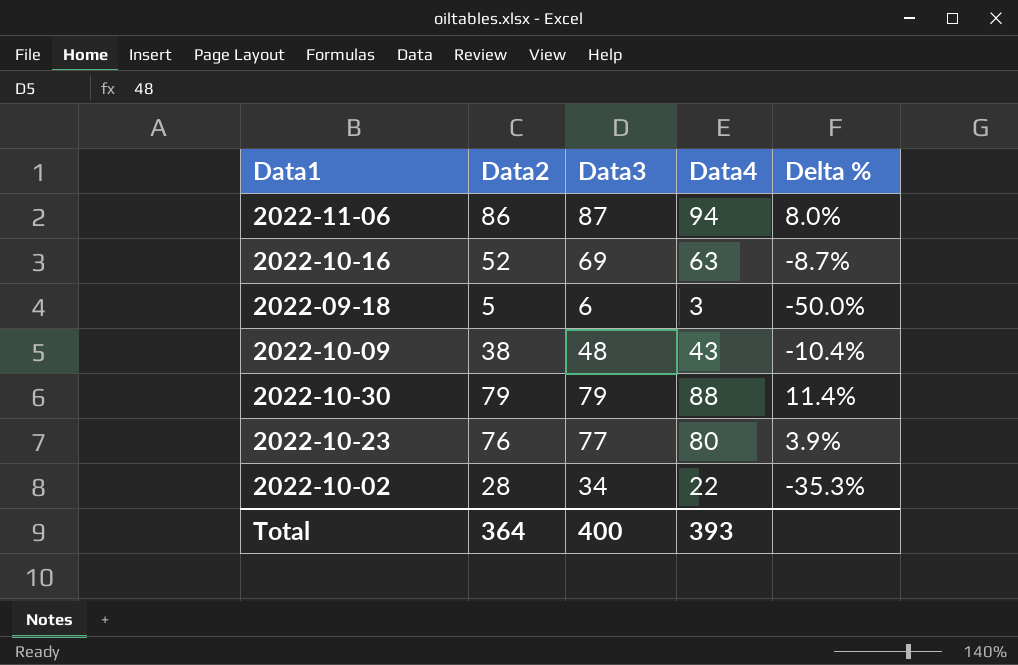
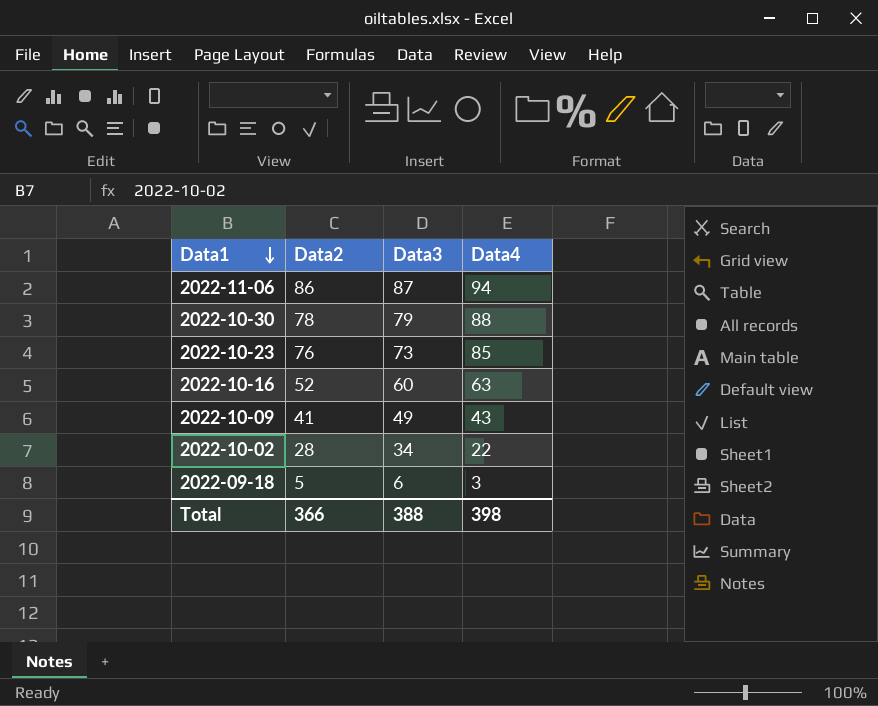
row order: none -> Data1 descending
column Delta % | formula: ([Data4] - [Data3]) / [Data3] -> none
2022-10-30 | Data2: 79 -> 78
2022-10-23 | Data3: 77 -> 73
2022-10-23 | Data4: 80 -> 85
2022-10-16 | Data3: 69 -> 60
2022-10-09 | Data2: 38 -> 41
2022-10-09 | Data3: 48 -> 49
Total | Data2: 364 -> 366
Total | Data3: 400 -> 388
Total | Data4: 393 -> 398

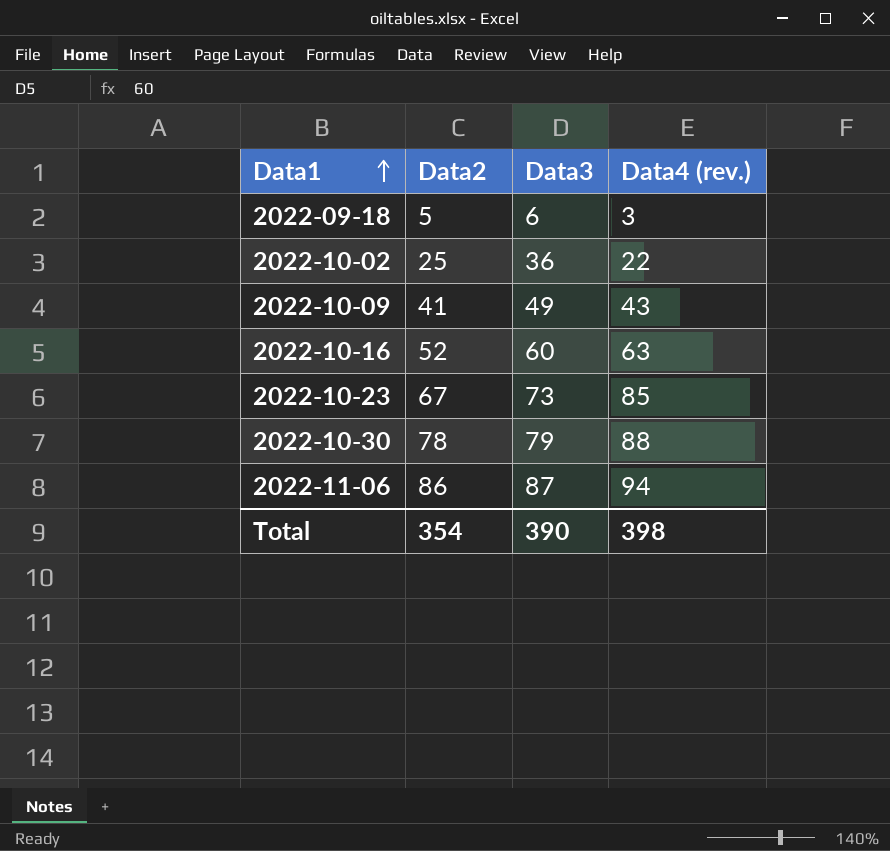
row order: Data1 descending -> Data1 ascending
column name: Data4 -> Data4 (rev.)
2022-10-02 | Data2: 28 -> 25
2022-10-02 | Data3: 34 -> 36
2022-10-23 | Data2: 76 -> 67
Total | Data2: 366 -> 354
Total | Data3: 388 -> 390

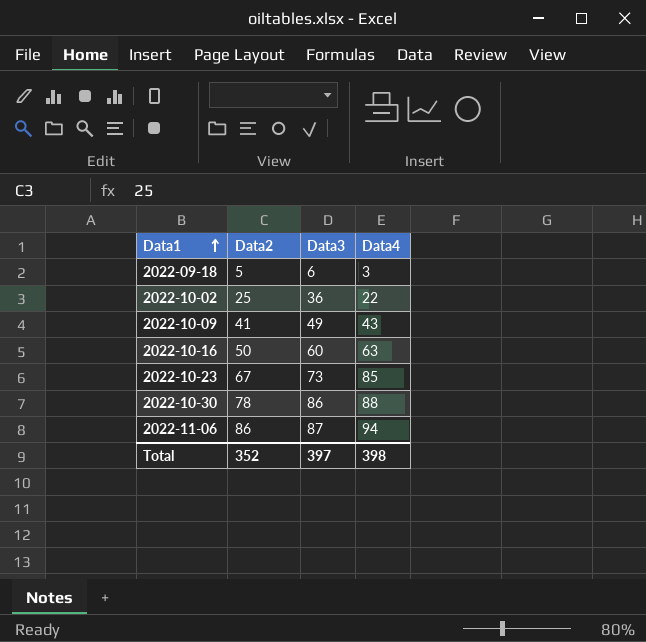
column name: Data4 (rev.) -> Data4
2022-10-16 | Data2: 52 -> 50
2022-10-30 | Data3: 79 -> 86
Total | Data2: 354 -> 352
Total | Data3: 390 -> 397

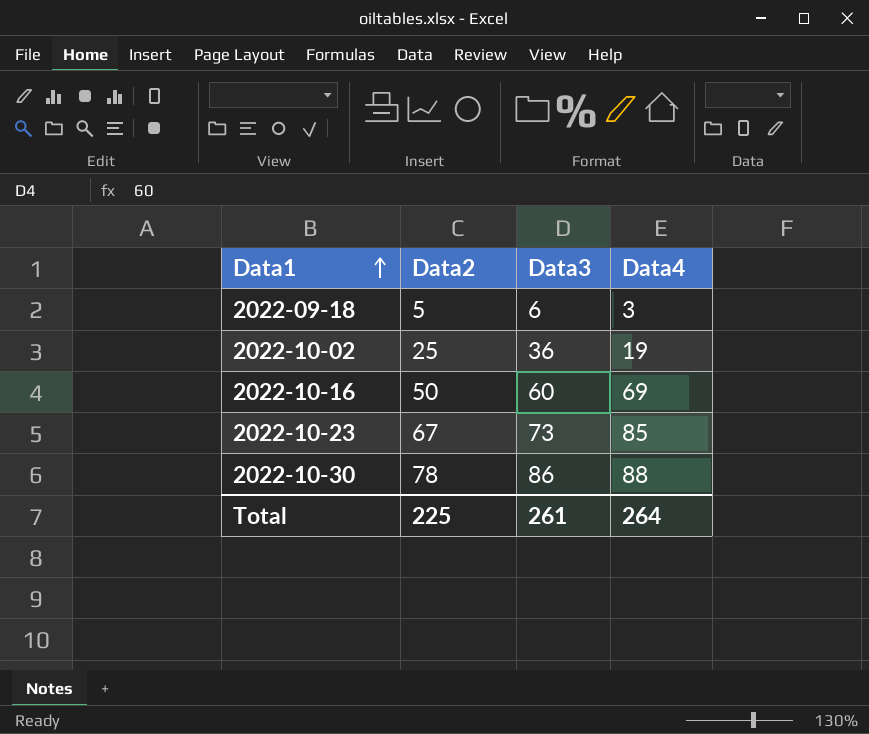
row 2022-10-09: 41 | 49 | 43 -> none
row 2022-11-06: 86 | 87 | 94 -> none
2022-10-02 | Data4: 22 -> 19
2022-10-16 | Data4: 63 -> 69
Total | Data2: 352 -> 225
Total | Data3: 397 -> 261
Total | Data4: 398 -> 264

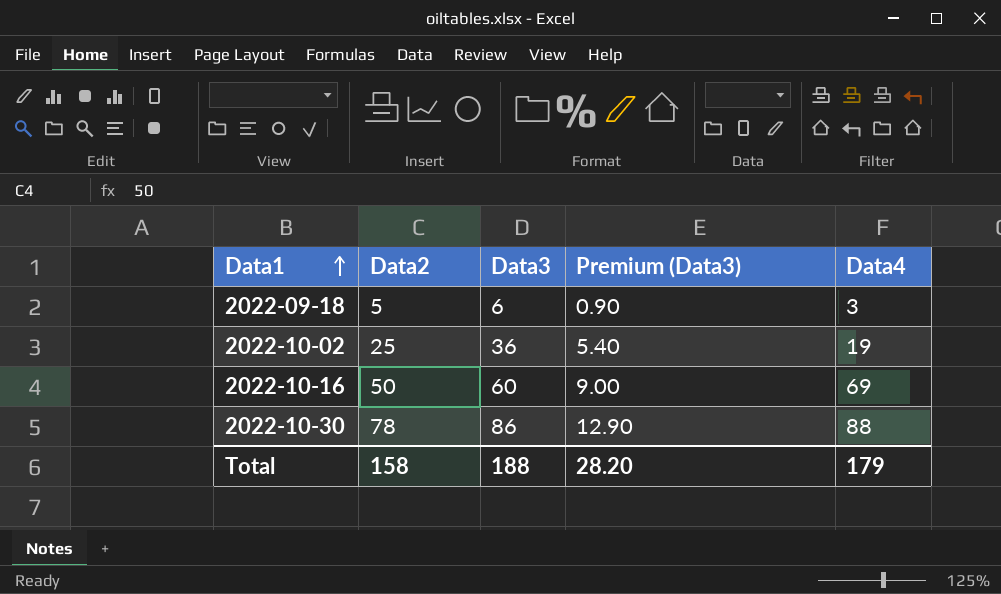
column Premium (Data3) | formula: none -> [Data3] * 0.15
row 2022-10-23: 67 | 73 | 85 -> none
Total | Data2: 225 -> 158
Total | Data3: 261 -> 188
Total | Data4: 264 -> 179

